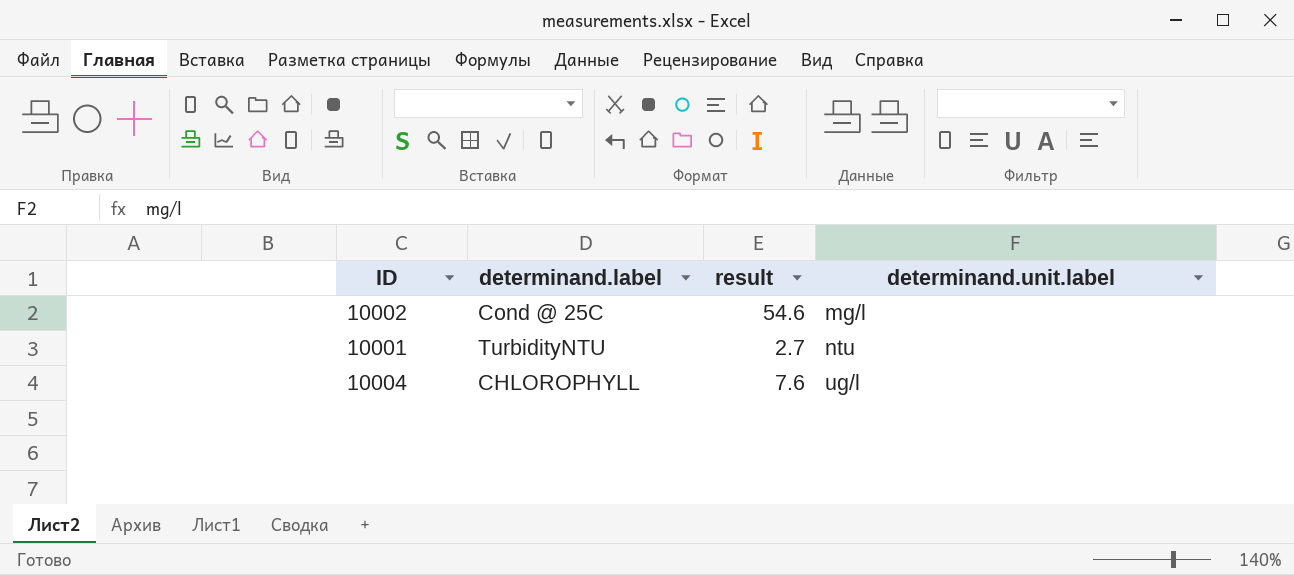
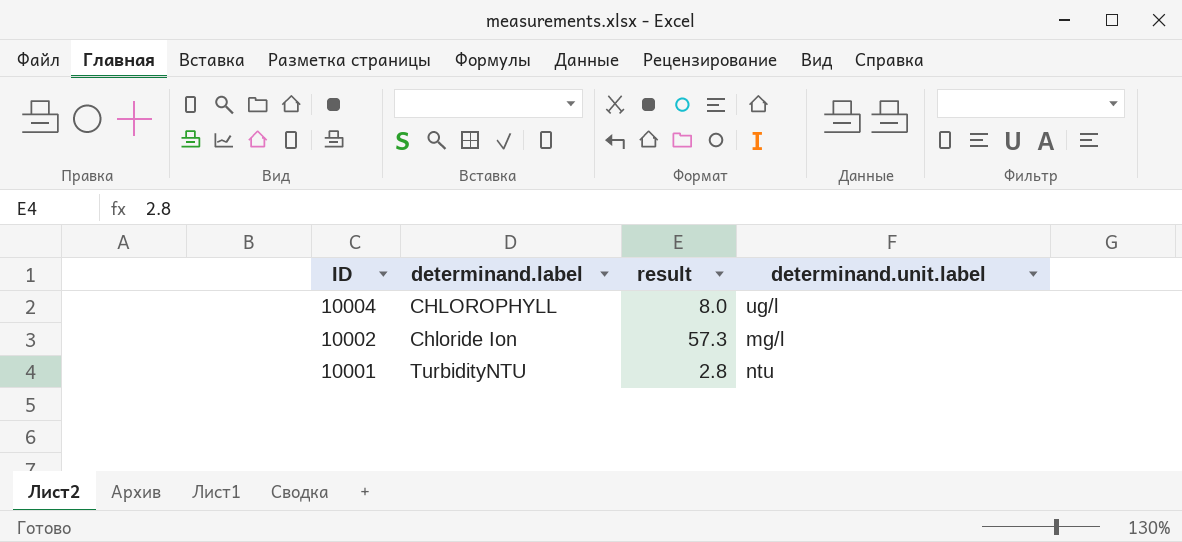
row order: determinand.unit.label ascending -> ID descending
10004 | result: 7.6 -> 8.0
10002 | determinand.label: Cond @ 25C -> Chloride Ion
10002 | result: 54.6 -> 57.3
10001 | result: 2.7 -> 2.8

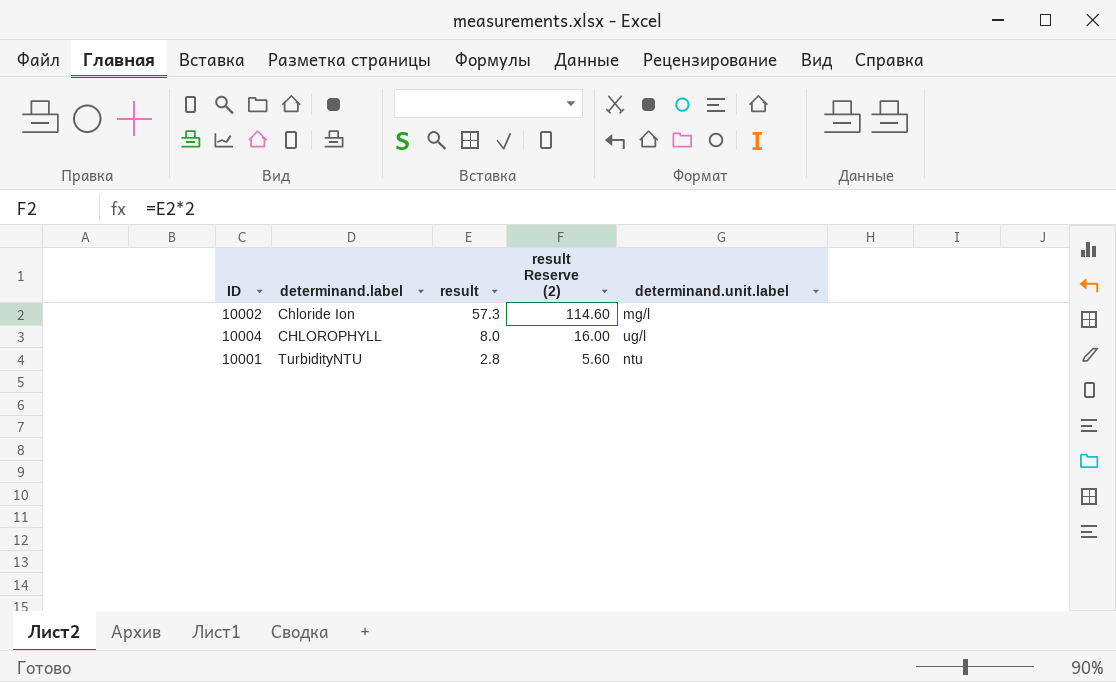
row order: ID descending -> determinand.label ascending
column result Reserve (2) | formula: none -> [result] * 2

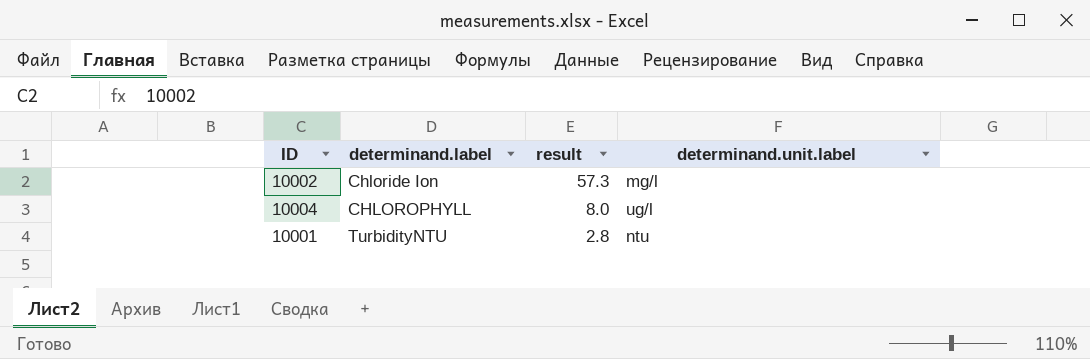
column result Reserve (2) | formula: [result] * 2 -> none

